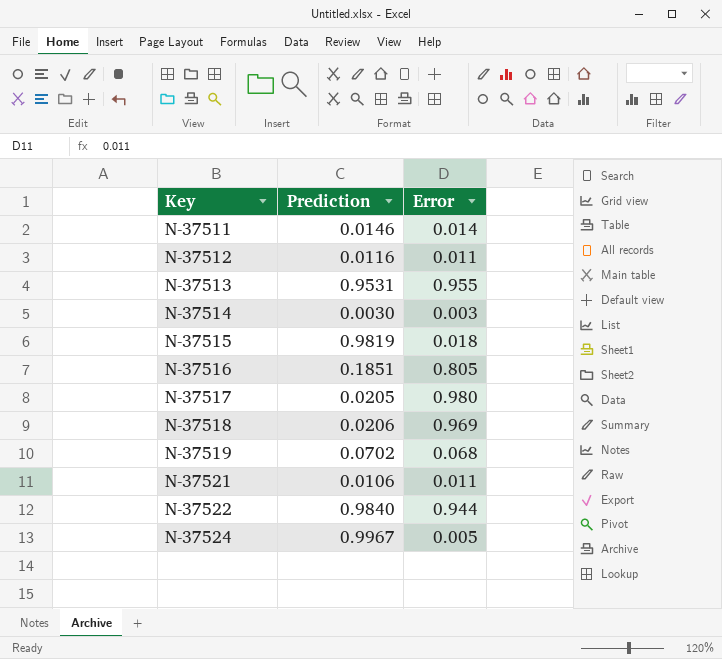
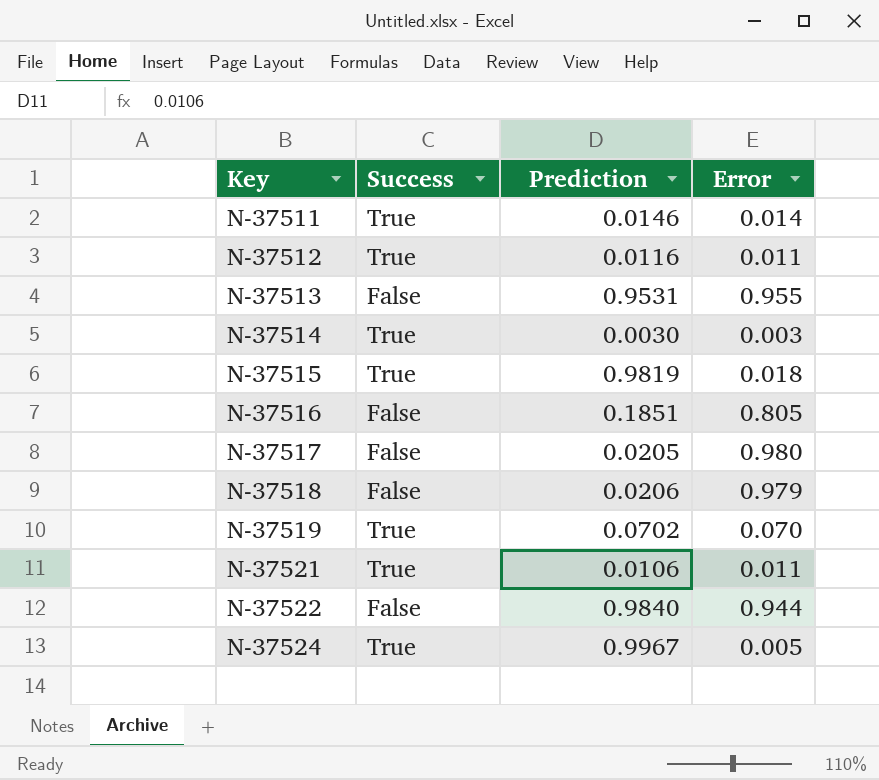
column Success | position: none -> 2
N-37518 | Error: 0.969 -> 0.979
N-37519 | Error: 0.068 -> 0.070

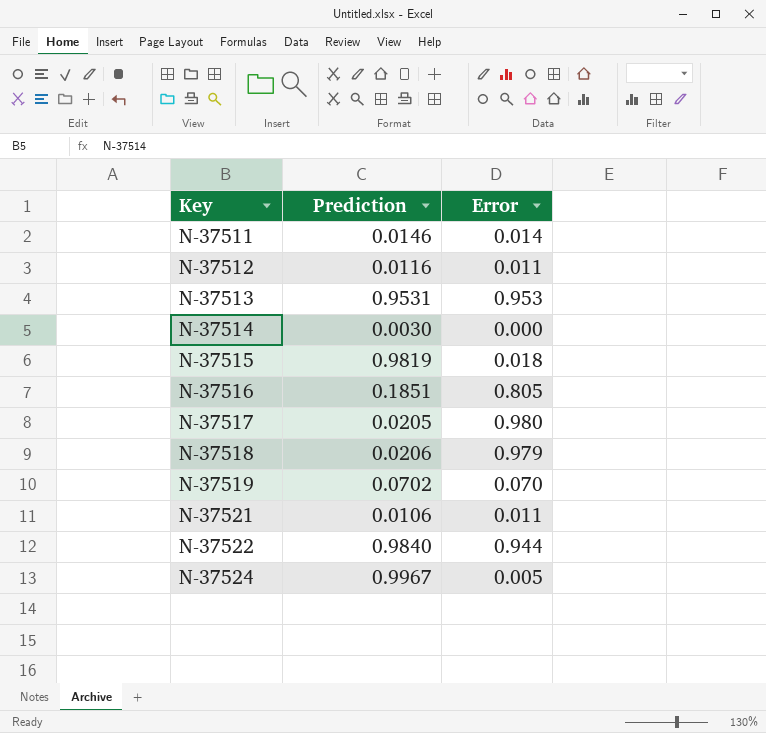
column Success | position: 2 -> none
N-37513 | Error: 0.955 -> 0.953
N-37514 | Error: 0.003 -> 0.000

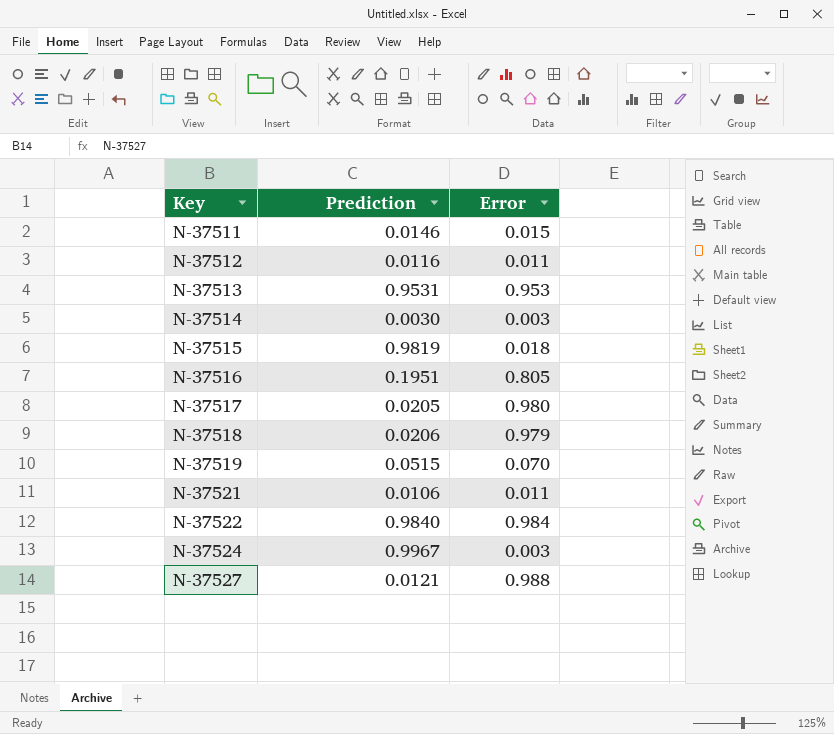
N-37511 | Error: 0.014 -> 0.015
N-37514 | Error: 0.000 -> 0.003
N-37516 | Prediction: 0.1851 -> 0.1951
N-37519 | Prediction: 0.0702 -> 0.0515
N-37522 | Error: 0.944 -> 0.984
N-37524 | Error: 0.005 -> 0.003
row N-37527: none -> 0.0121 | 0.988

